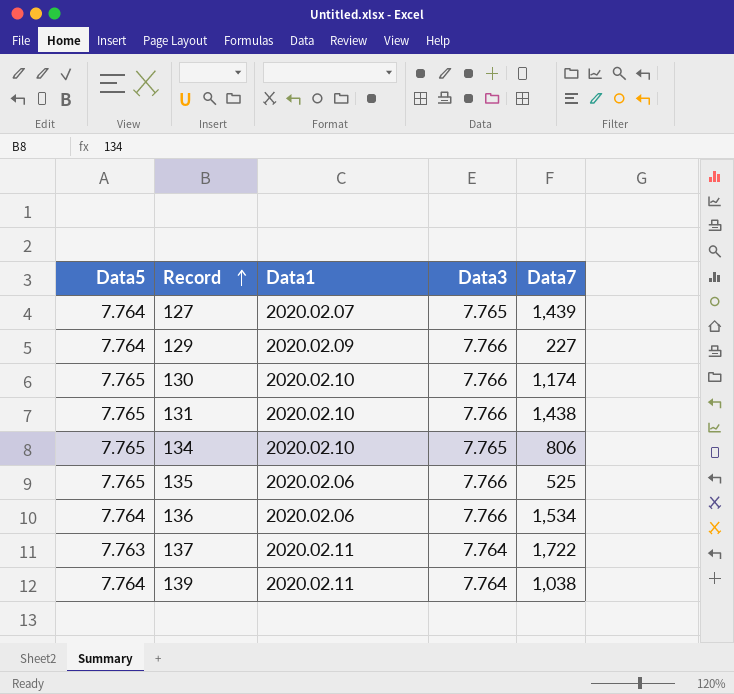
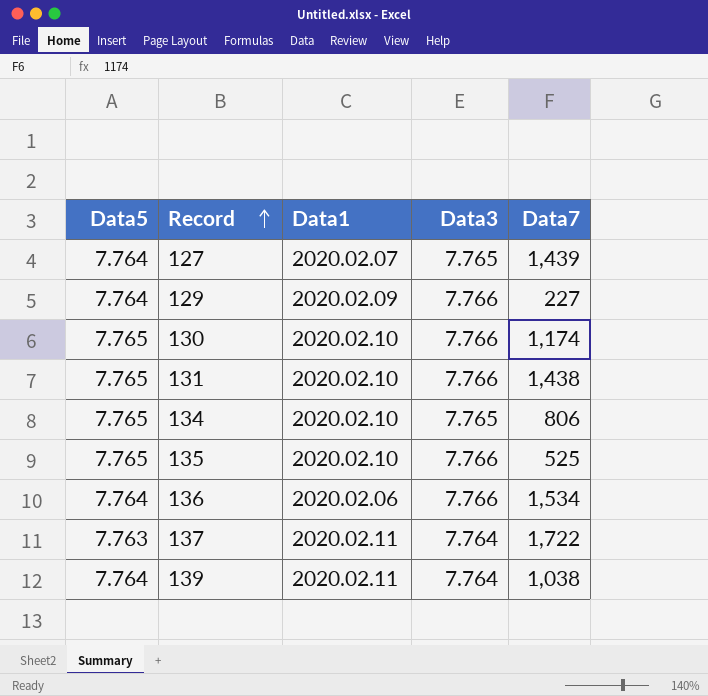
135 | Data1: 2020.02.06 -> 2020.02.10

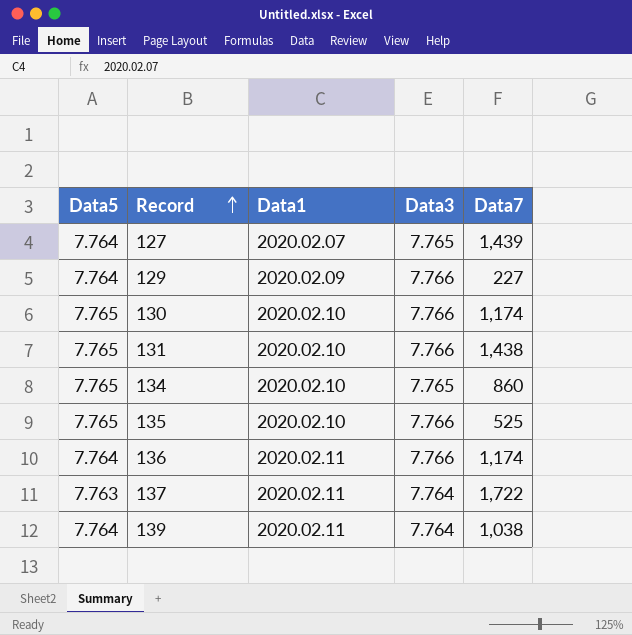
134 | Data7: 806 -> 860
136 | Data1: 2020.02.06 -> 2020.02.11
136 | Data7: 1,534 -> 1,174

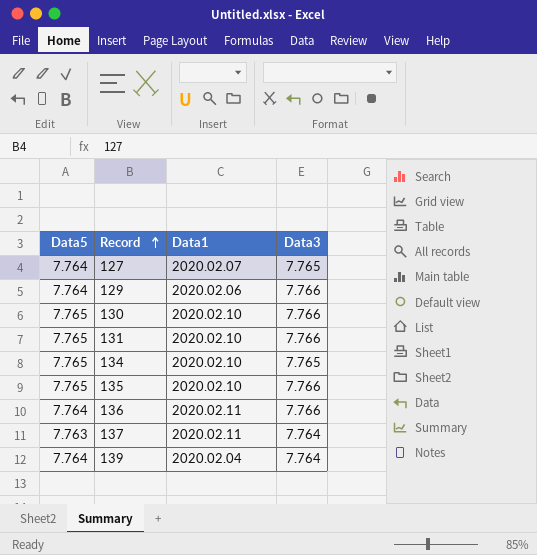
column Data7 | position: 5 -> none
129 | Data1: 2020.02.09 -> 2020.02.06
139 | Data1: 2020.02.11 -> 2020.02.04

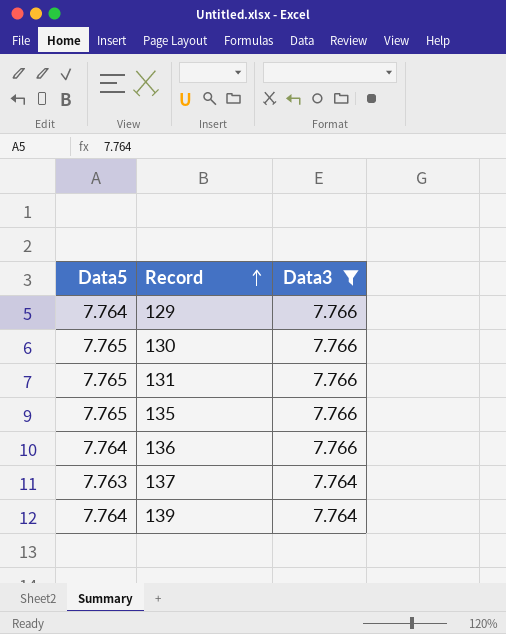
filter: none -> Data3 != 7.765
column Data1 | position: 3 -> none

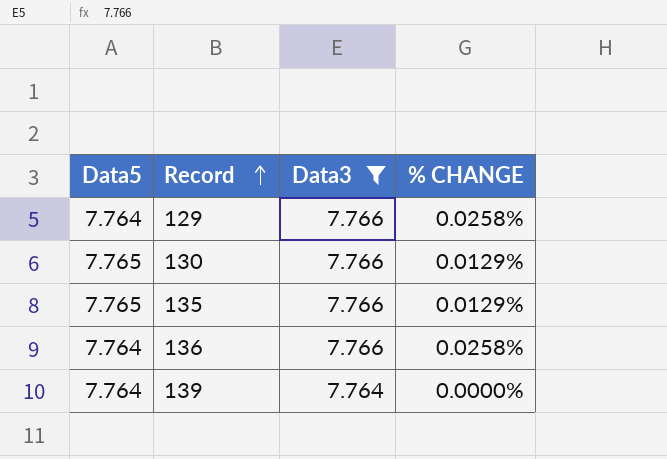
column % CHANGE | formula: none -> ([Data3] - [Data5]) / [Data5]
row 131: 7.765 | 7.766 -> none
row 137: 7.763 | 7.764 -> none

